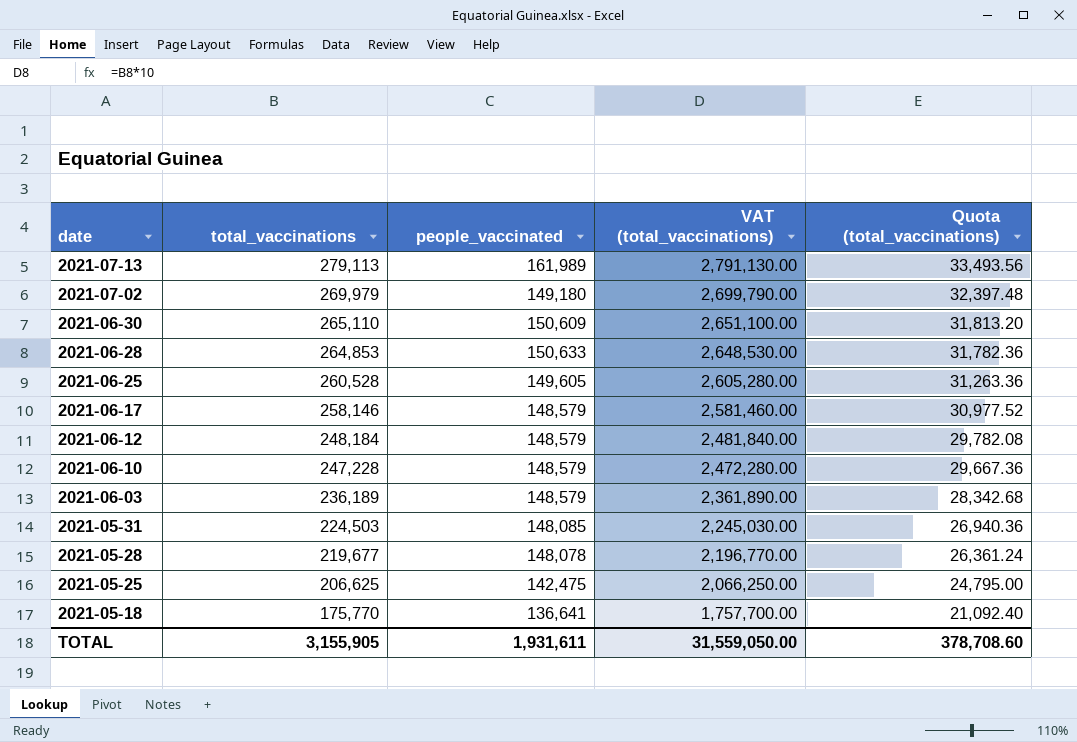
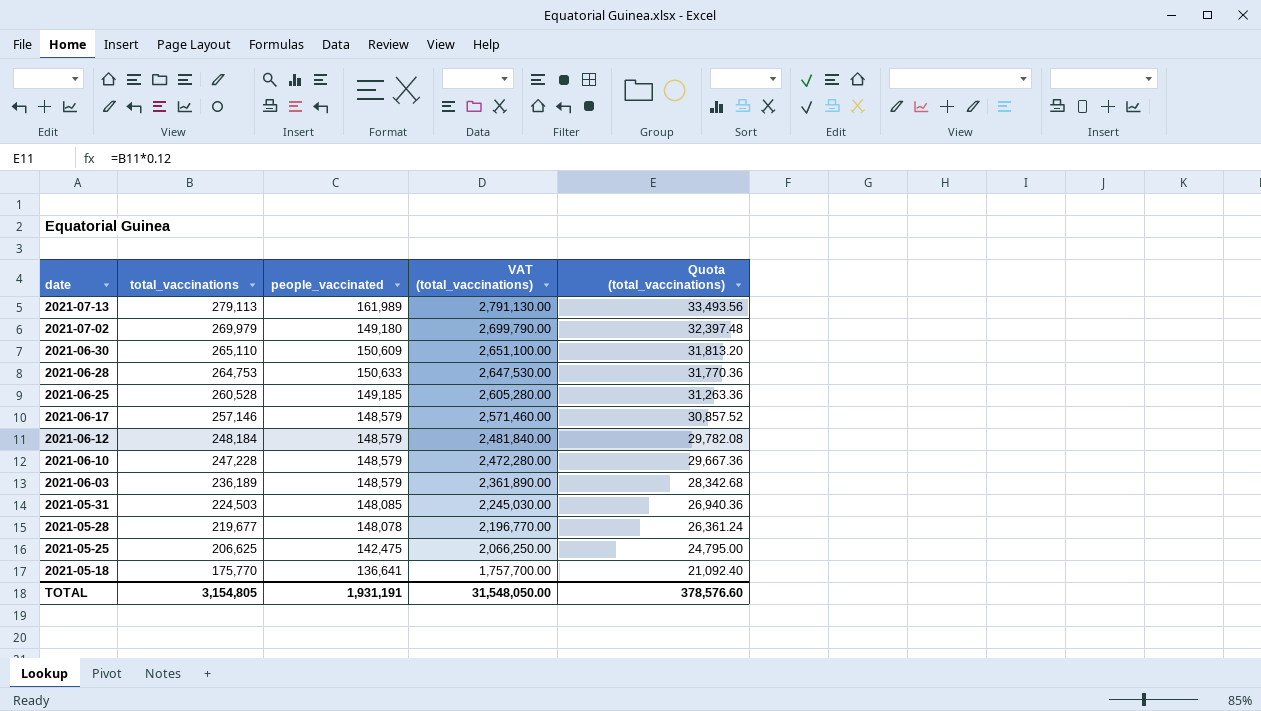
2021-06-28 | total_vaccinations: 264,853 -> 264,753
2021-06-28 | VAT (total_vaccinations): 2,648,530.00 -> 2,647,530.00
2021-06-28 | Quota (total_vaccinations): 31,782.36 -> 31,770.36
2021-06-25 | people_vaccinated: 149,605 -> 149,185
2021-06-17 | total_vaccinations: 258,146 -> 257,146
2021-06-17 | VAT (total_vaccinations): 2,581,460.00 -> 2,571,460.00
2021-06-17 | Quota (total_vaccinations): 30,977.52 -> 30,857.52
TOTAL | total_vaccinations: 3,155,905 -> 3,154,805
TOTAL | people_vaccinated: 1,931,611 -> 1,931,191
TOTAL | VAT (total_vaccinations): 31,559,050.00 -> 31,548,050.00
TOTAL | Quota (total_vaccinations): 378,708.60 -> 378,576.60

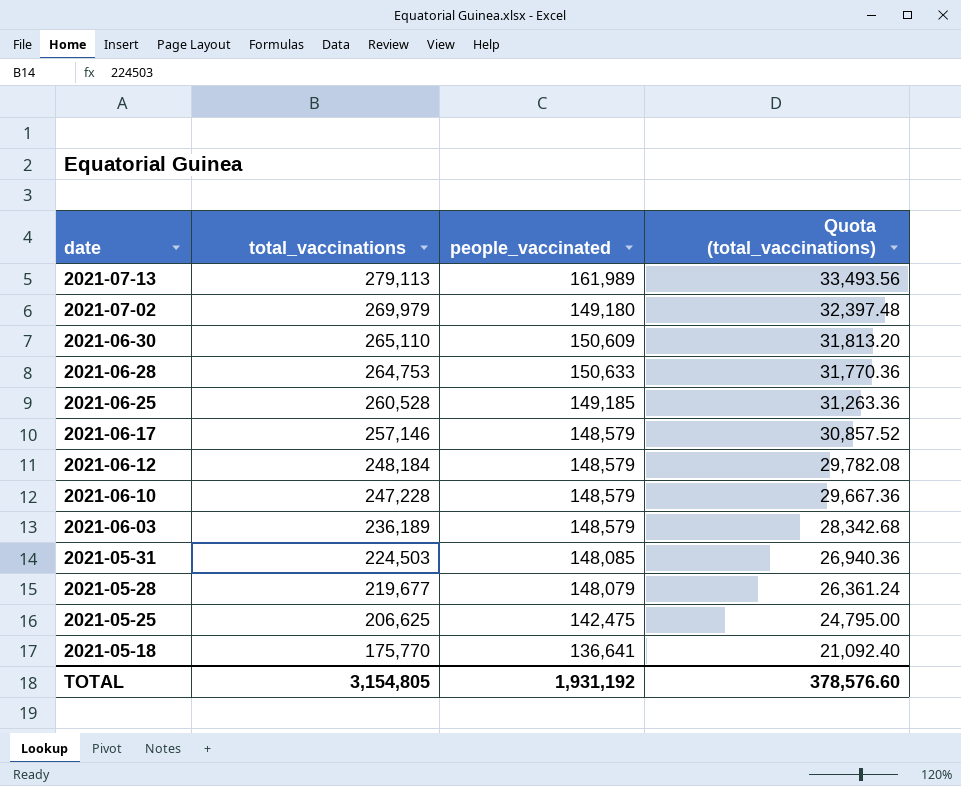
column VAT (total_vaccinations) | formula: [total_vaccinations] * 10 -> none
2021-05-28 | people_vaccinated: 148,078 -> 148,079
TOTAL | people_vaccinated: 1,931,191 -> 1,931,192

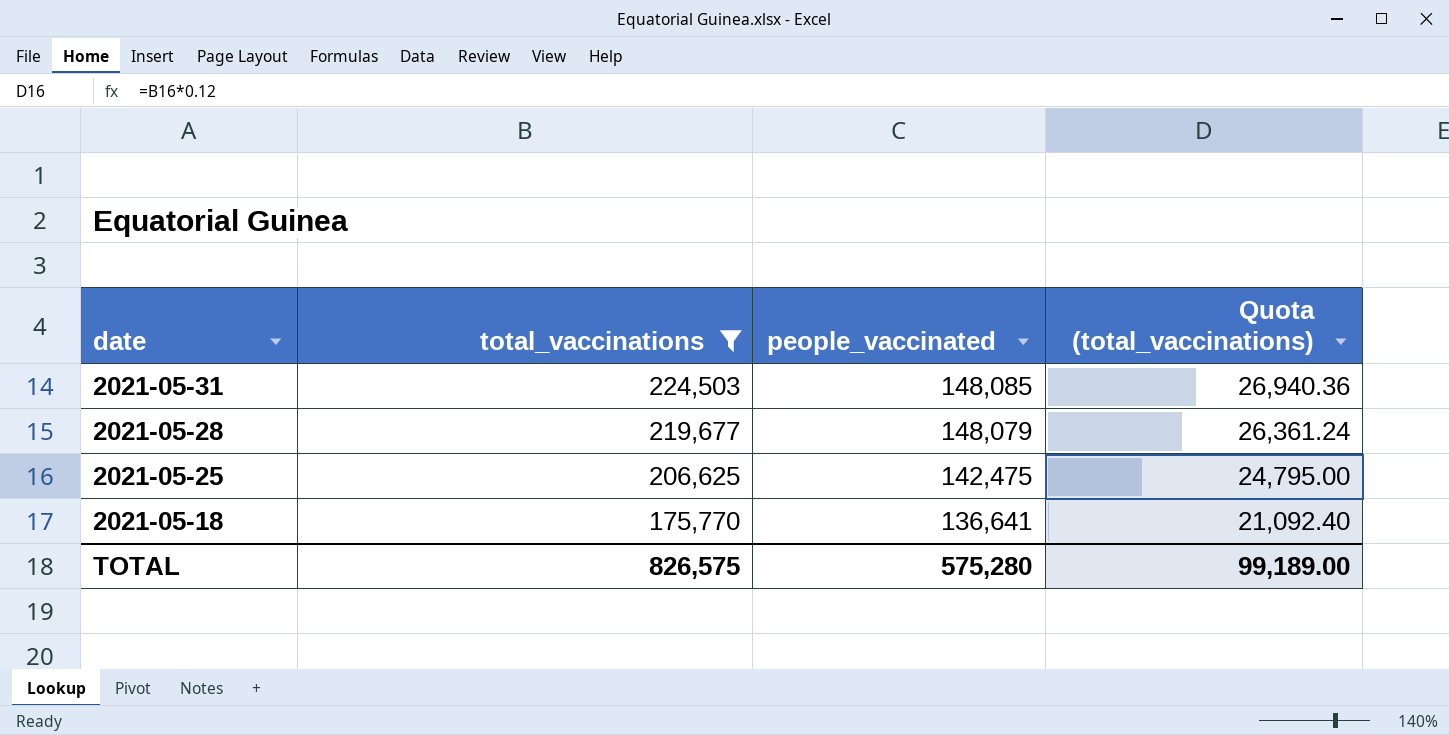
filter: none -> total_vaccinations <= 224,503
TOTAL | total_vaccinations: 3,154,805 -> 826,575
TOTAL | people_vaccinated: 1,931,192 -> 575,280
TOTAL | Quota (total_vaccinations): 378,576.60 -> 99,189.00

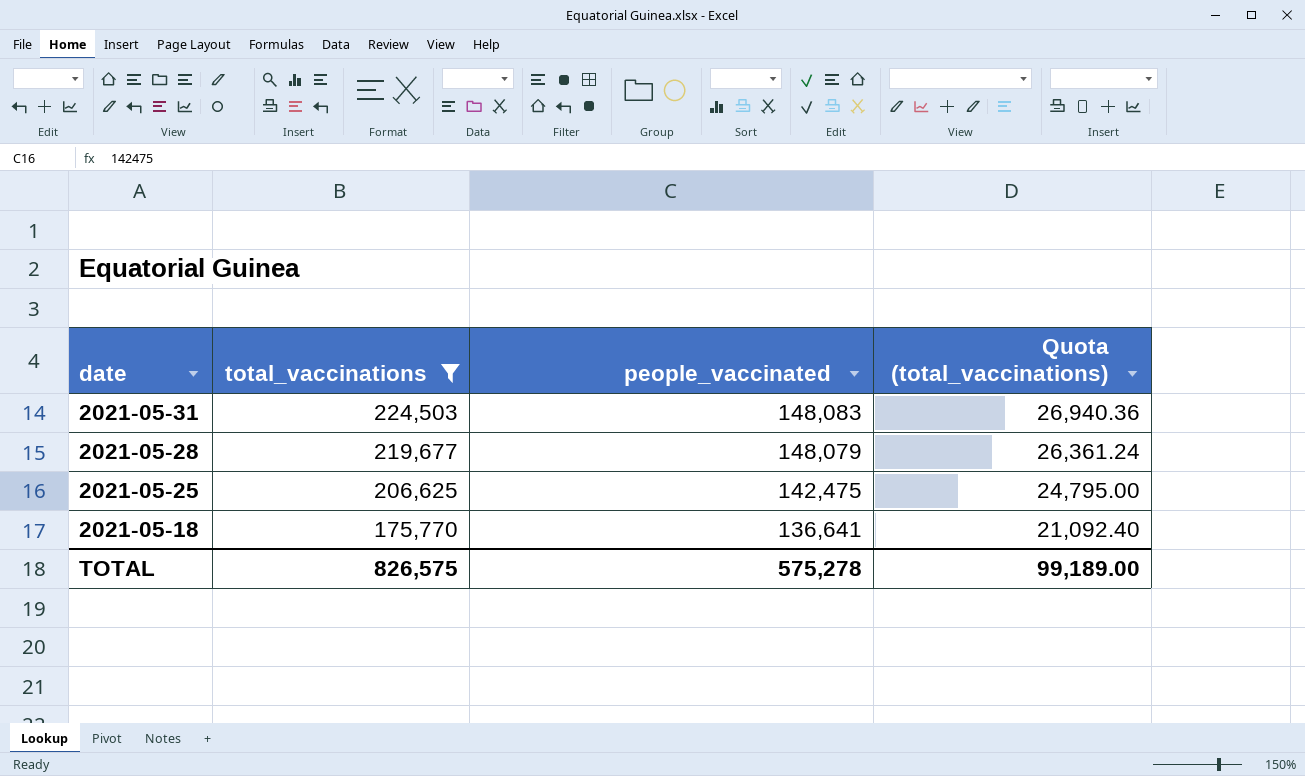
2021-05-31 | people_vaccinated: 148,085 -> 148,083
TOTAL | people_vaccinated: 575,280 -> 575,278

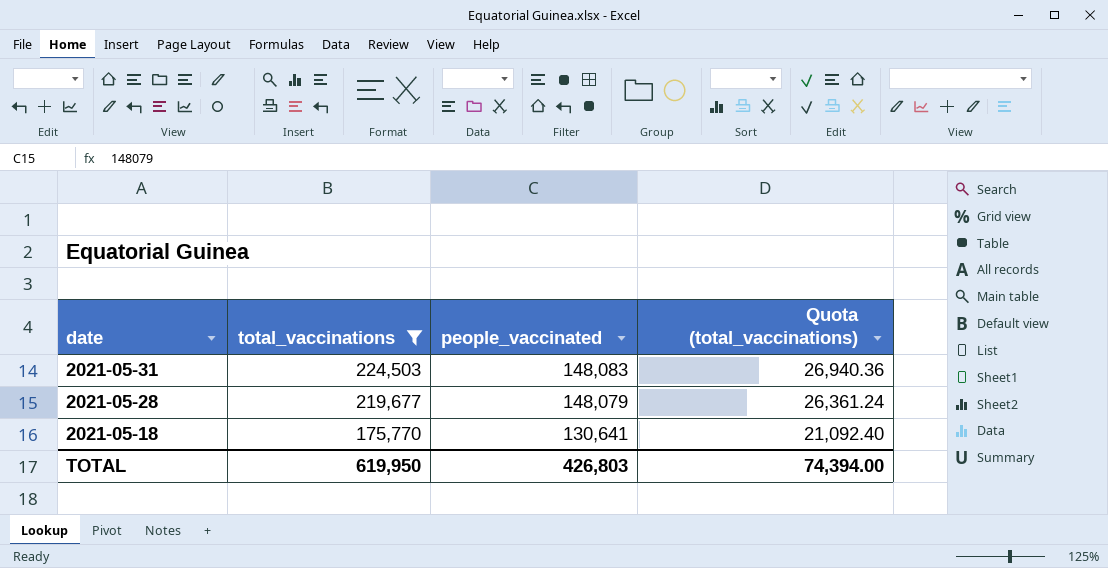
row 2021-05-25: 206,625 | 142,475 | 24,795.00 -> none
2021-05-18 | people_vaccinated: 136,641 -> 130,641
TOTAL | total_vaccinations: 826,575 -> 619,950
TOTAL | people_vaccinated: 575,278 -> 426,803
TOTAL | Quota (total_vaccinations): 99,189.00 -> 74,394.00

